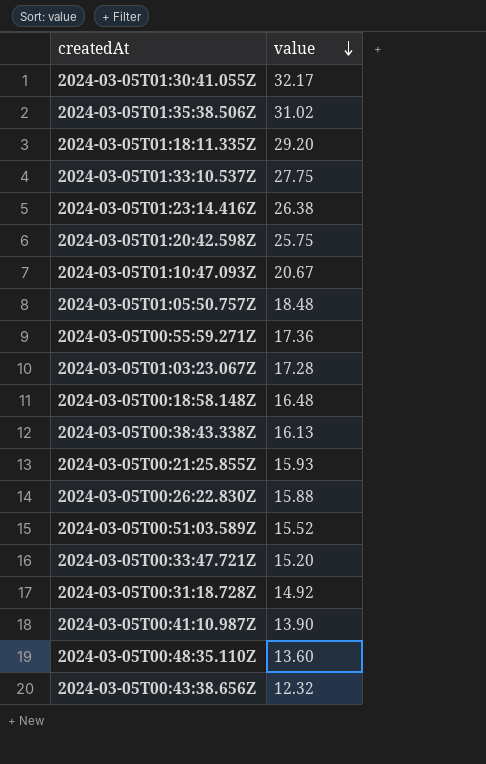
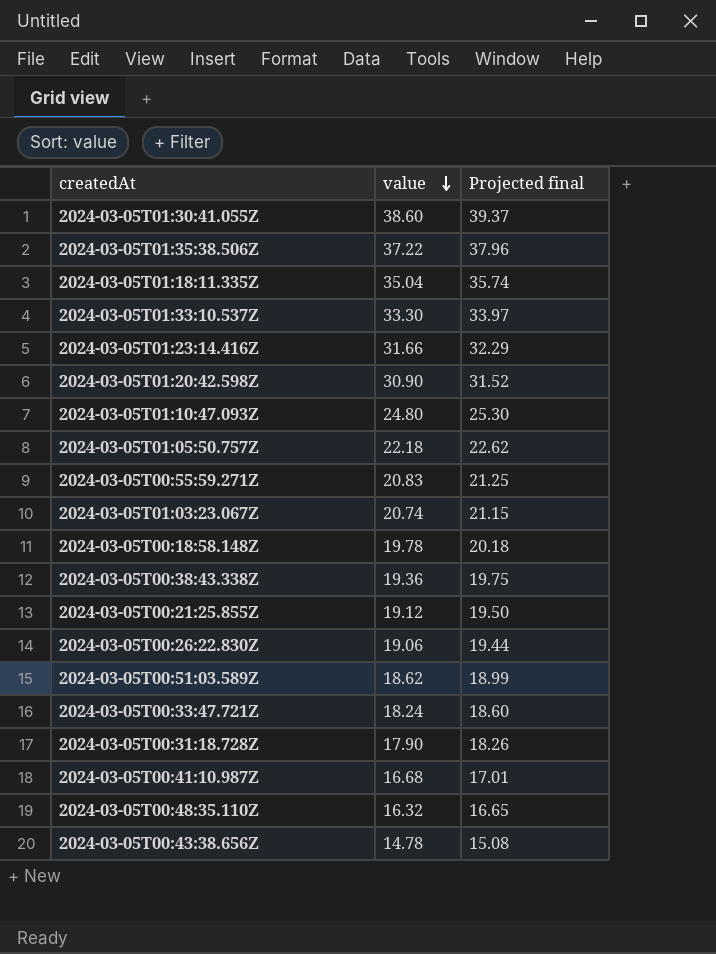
column Projected final | formula: none -> [value] * 1.02
2024-03-05T01:30:41.055Z | value: 32.17 -> 38.60
2024-03-05T01:35:38.506Z | value: 31.02 -> 37.22
2024-03-05T01:18:11.335Z | value: 29.20 -> 35.04
2024-03-05T01:33:10.537Z | value: 27.75 -> 33.30
2024-03-05T01:23:14.416Z | value: 26.38 -> 31.66
2024-03-05T01:20:42.598Z | value: 25.75 -> 30.90
2024-03-05T01:10:47.093Z | value: 20.67 -> 24.80
2024-03-05T01:05:50.757Z | value: 18.48 -> 22.18
2024-03-05T00:55:59.271Z | value: 17.36 -> 20.83
2024-03-05T01:03:23.067Z | value: 17.28 -> 20.74
2024-03-05T00:18:58.148Z | value: 16.48 -> 19.78
2024-03-05T00:38:43.338Z | value: 16.13 -> 19.36
2024-03-05T00:21:25.855Z | value: 15.93 -> 19.12
2024-03-05T00:26:22.830Z | value: 15.88 -> 19.06
2024-03-05T00:51:03.589Z | value: 15.52 -> 18.62
2024-03-05T00:33:47.721Z | value: 15.20 -> 18.24
2024-03-05T00:31:18.728Z | value: 14.92 -> 17.90
2024-03-05T00:41:10.987Z | value: 13.90 -> 16.68
2024-03-05T00:48:35.110Z | value: 13.60 -> 16.32
2024-03-05T00:43:38.656Z | value: 12.32 -> 14.78

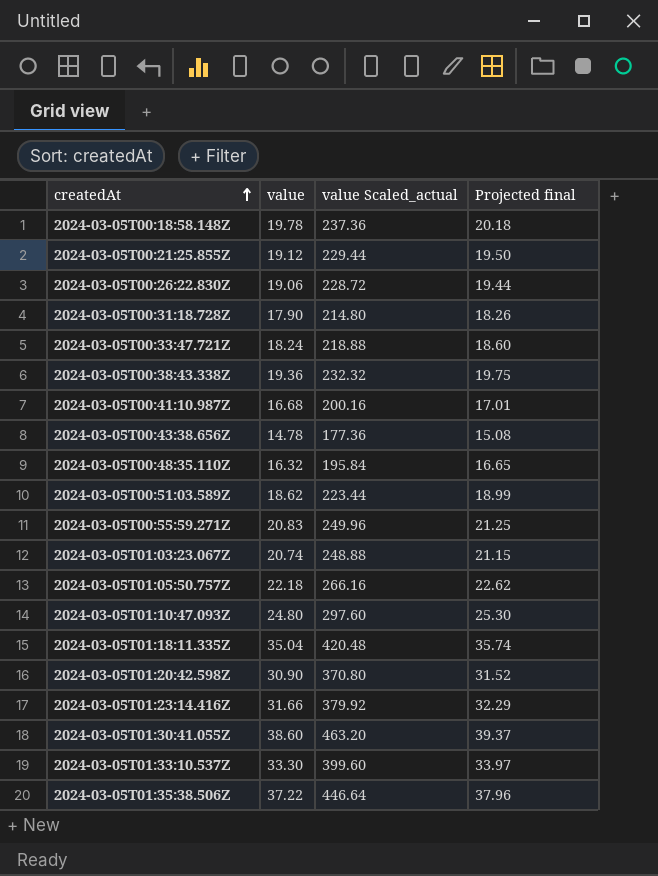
row order: value descending -> createdAt ascending
column value Scaled_actual | formula: none -> [value] * 12

